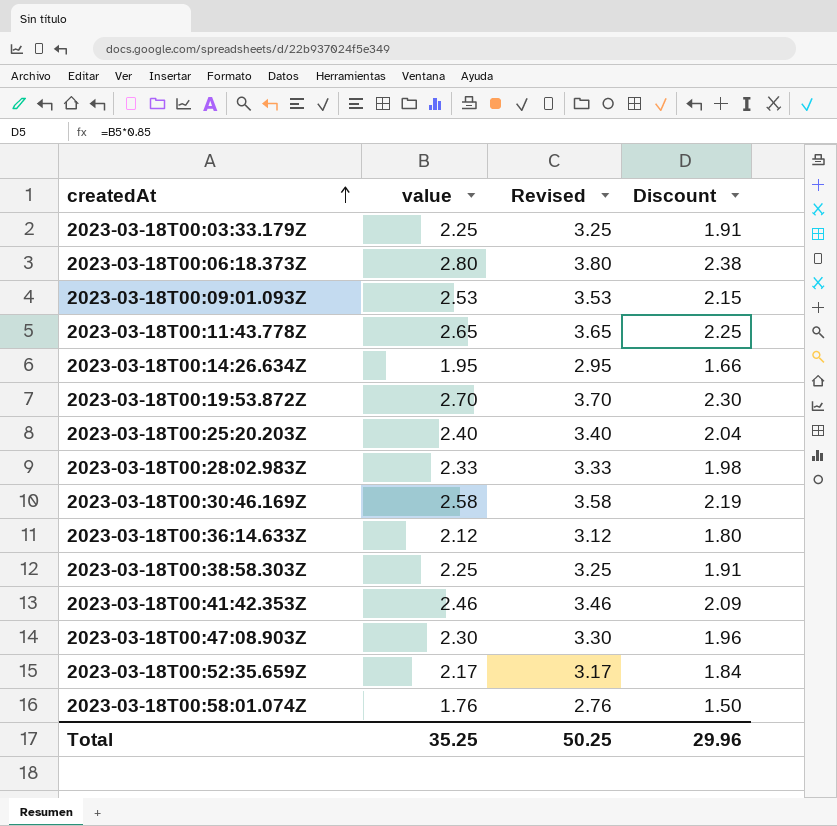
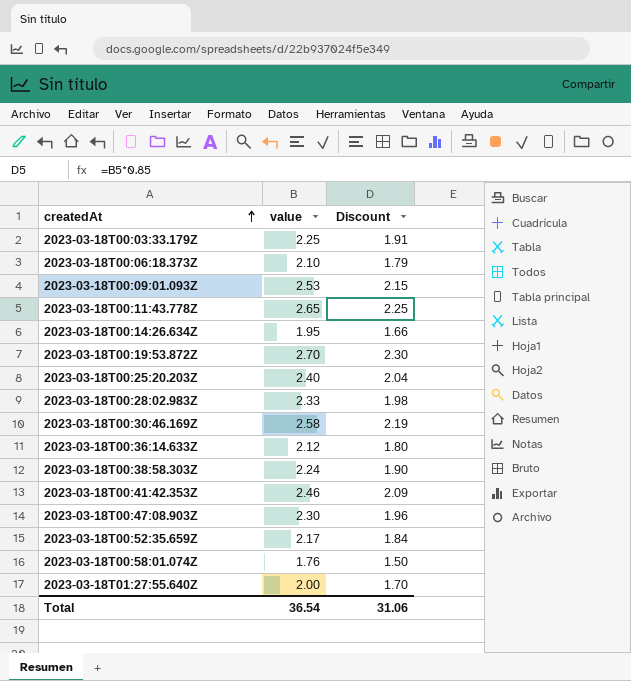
column Revised | formula: [value] + 1 -> none
2023-03-18T00:06:18.373Z | value: 2.80 -> 2.10
2023-03-18T00:06:18.373Z | Discount: 2.38 -> 1.79
2023-03-18T00:38:58.303Z | value: 2.25 -> 2.24
2023-03-18T00:38:58.303Z | Discount: 1.91 -> 1.90
row 2023-03-18T01:27:55.640Z: none -> 2.00 | 1.70
Total | value: 35.25 -> 36.54
Total | Discount: 29.96 -> 31.06

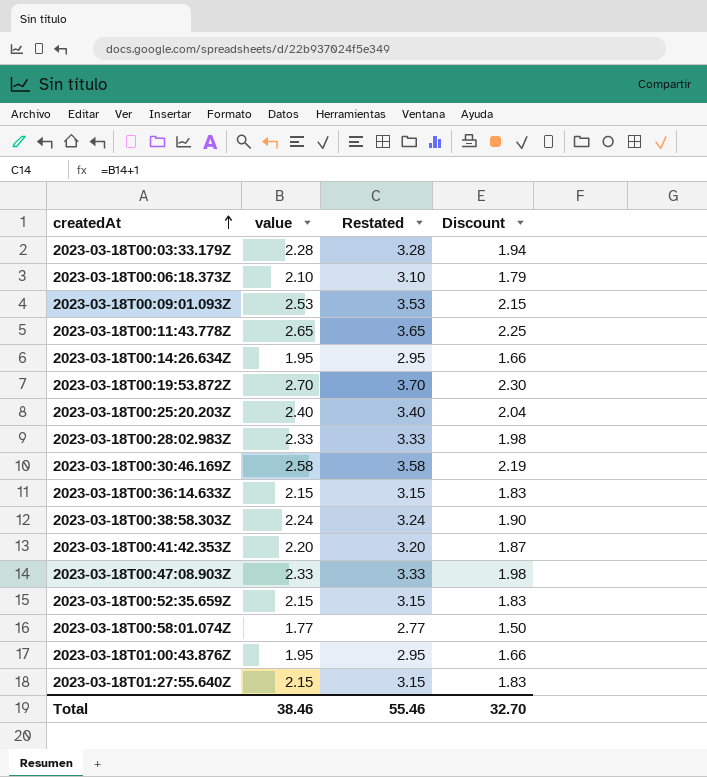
column Restated | formula: none -> [value] + 1
2023-03-18T00:03:33.179Z | value: 2.25 -> 2.28
2023-03-18T00:03:33.179Z | Discount: 1.91 -> 1.94
2023-03-18T00:36:14.633Z | value: 2.12 -> 2.15
2023-03-18T00:36:14.633Z | Discount: 1.80 -> 1.83
2023-03-18T00:41:42.353Z | value: 2.46 -> 2.20
2023-03-18T00:41:42.353Z | Discount: 2.09 -> 1.87
2023-03-18T00:47:08.903Z | value: 2.30 -> 2.33
2023-03-18T00:47:08.903Z | Discount: 1.96 -> 1.98
2023-03-18T00:52:35.659Z | value: 2.17 -> 2.15
2023-03-18T00:52:35.659Z | Discount: 1.84 -> 1.83
2023-03-18T00:58:01.074Z | value: 1.76 -> 1.77
row 2023-03-18T01:00:43.876Z: none -> 1.95 | 2.95 | 1.66
2023-03-18T01:27:55.640Z | value: 2.00 -> 2.15
2023-03-18T01:27:55.640Z | Discount: 1.70 -> 1.83
Total | value: 36.54 -> 38.46
Total | Discount: 31.06 -> 32.70

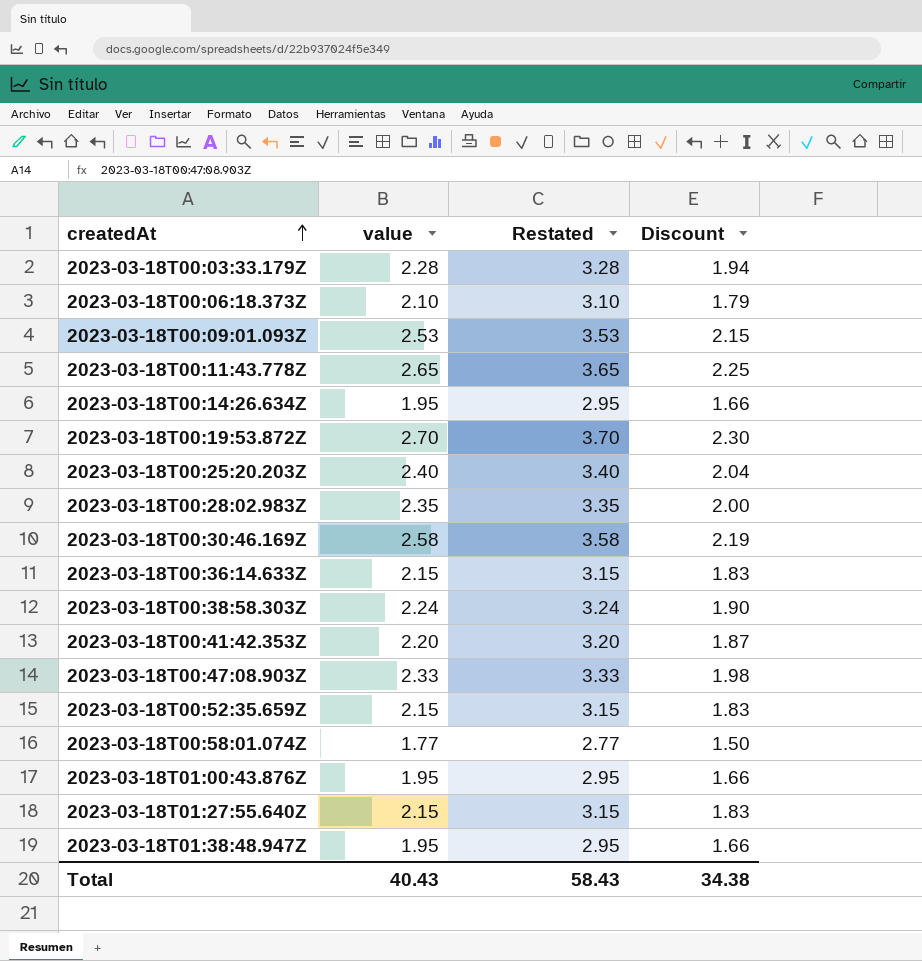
2023-03-18T00:28:02.983Z | value: 2.33 -> 2.35
2023-03-18T00:28:02.983Z | Restated: 3.33 -> 3.35
2023-03-18T00:28:02.983Z | Discount: 1.98 -> 2.00
row 2023-03-18T01:38:48.947Z: none -> 1.95 | 2.95 | 1.66
Total | value: 38.46 -> 40.43
Total | Restated: 55.46 -> 58.43
Total | Discount: 32.70 -> 34.38

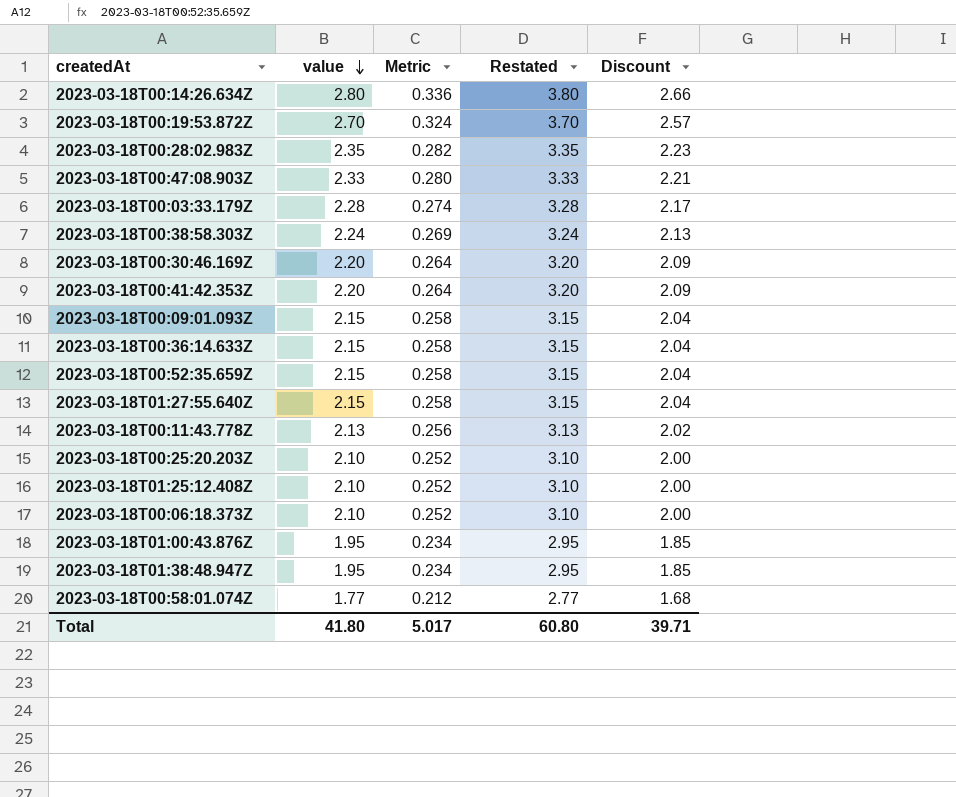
row order: createdAt ascending -> value descending
column Metric | formula: none -> [value] * 0.12
column Discount | formula: [value] * 0.85 -> [value] * 0.95
2023-03-18T00:14:26.634Z | value: 1.95 -> 2.80
2023-03-18T00:14:26.634Z | Restated: 2.95 -> 3.80
2023-03-18T00:30:46.169Z | value: 2.58 -> 2.20
2023-03-18T00:30:46.169Z | Restated: 3.58 -> 3.20
2023-03-18T00:09:01.093Z | value: 2.53 -> 2.15
2023-03-18T00:09:01.093Z | Restated: 3.53 -> 3.15
2023-03-18T00:11:43.778Z | value: 2.65 -> 2.13
2023-03-18T00:11:43.778Z | Restated: 3.65 -> 3.13
2023-03-18T00:25:20.203Z | value: 2.40 -> 2.10
2023-03-18T00:25:20.203Z | Restated: 3.40 -> 3.10
row 2023-03-18T01:25:12.408Z: none -> 2.10 | 0.252 | 3.10 | 2.00
Total | value: 40.43 -> 41.80
Total | Restated: 58.43 -> 60.80
Total | Discount: 34.38 -> 39.71

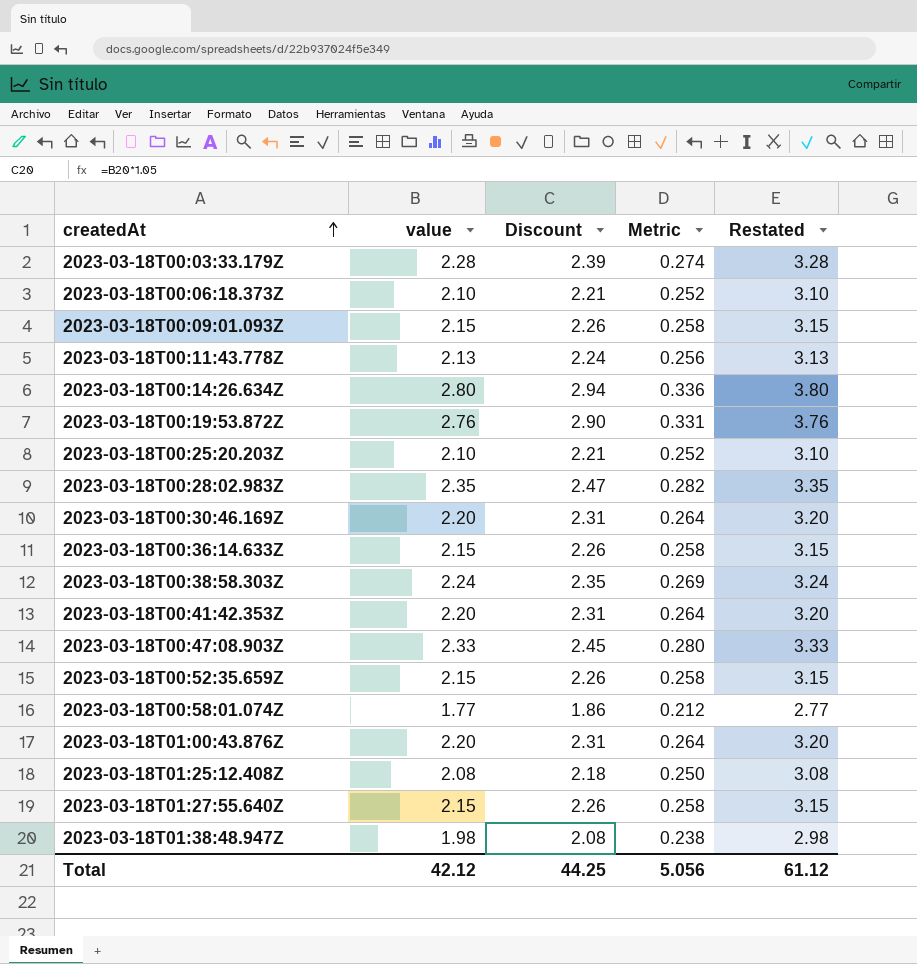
row order: value descending -> createdAt ascending
column Discount | formula: [value] * 0.95 -> [value] * 1.05
column Discount | position: 5 -> 3
2023-03-18T00:19:53.872Z | value: 2.70 -> 2.76
2023-03-18T00:19:53.872Z | Metric: 0.324 -> 0.331
2023-03-18T00:19:53.872Z | Restated: 3.70 -> 3.76
2023-03-18T01:00:43.876Z | value: 1.95 -> 2.20
2023-03-18T01:00:43.876Z | Metric: 0.234 -> 0.264
2023-03-18T01:00:43.876Z | Restated: 2.95 -> 3.20
2023-03-18T01:25:12.408Z | value: 2.10 -> 2.08
2023-03-18T01:25:12.408Z | Metric: 0.252 -> 0.250
2023-03-18T01:25:12.408Z | Restated: 3.10 -> 3.08
2023-03-18T01:38:48.947Z | value: 1.95 -> 1.98
2023-03-18T01:38:48.947Z | Metric: 0.234 -> 0.238
2023-03-18T01:38:48.947Z | Restated: 2.95 -> 2.98
Total | value: 41.80 -> 42.12
Total | Discount: 39.71 -> 44.25
Total | Metric: 5.017 -> 5.056
Total | Restated: 60.80 -> 61.12

